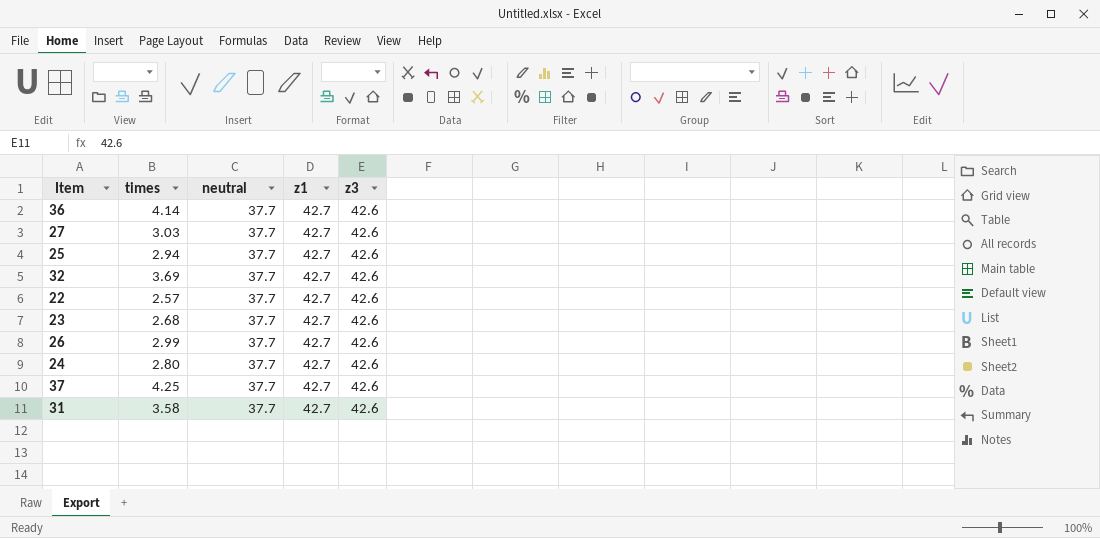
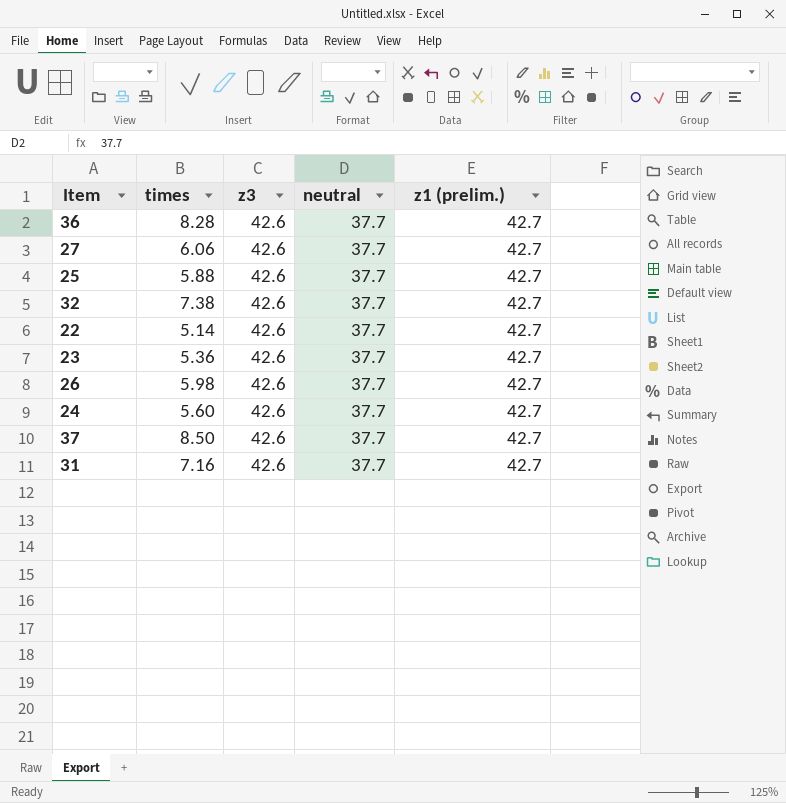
column z3 | position: 5 -> 3
column name: z1 -> z1 (prelim.)
36 | times: 4.14 -> 8.28
27 | times: 3.03 -> 6.06
25 | times: 2.94 -> 5.88
32 | times: 3.69 -> 7.38
22 | times: 2.57 -> 5.14
23 | times: 2.68 -> 5.36
26 | times: 2.99 -> 5.98
24 | times: 2.80 -> 5.60
37 | times: 4.25 -> 8.50
31 | times: 3.58 -> 7.16

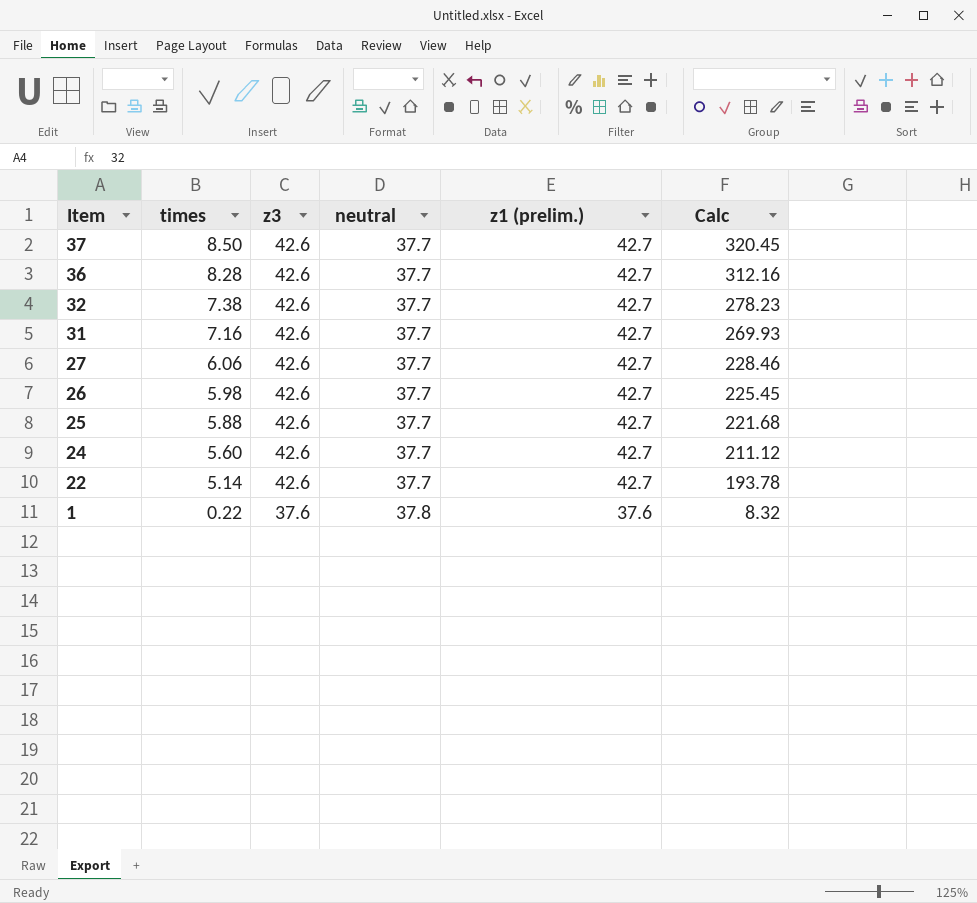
row order: none -> Item descending
column Calc | formula: none -> [times] * [neutral]
row 23: 5.36 | 42.6 | 37.7 | 42.7 -> none
row 1: none -> 0.22 | 37.6 | 37.8 | 37.6 | 8.32

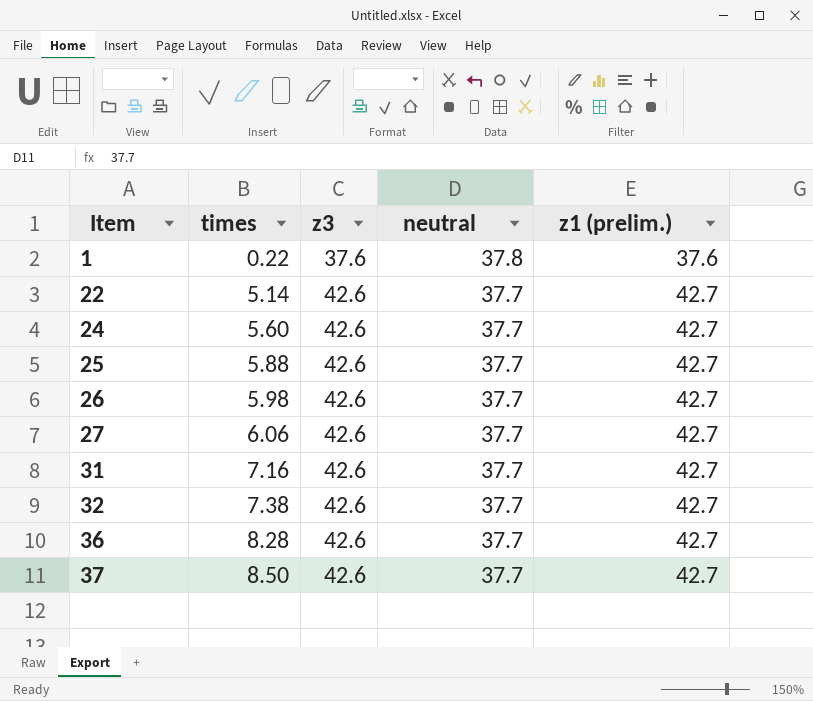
row order: Item descending -> Item ascending
column Calc | formula: [times] * [neutral] -> none

